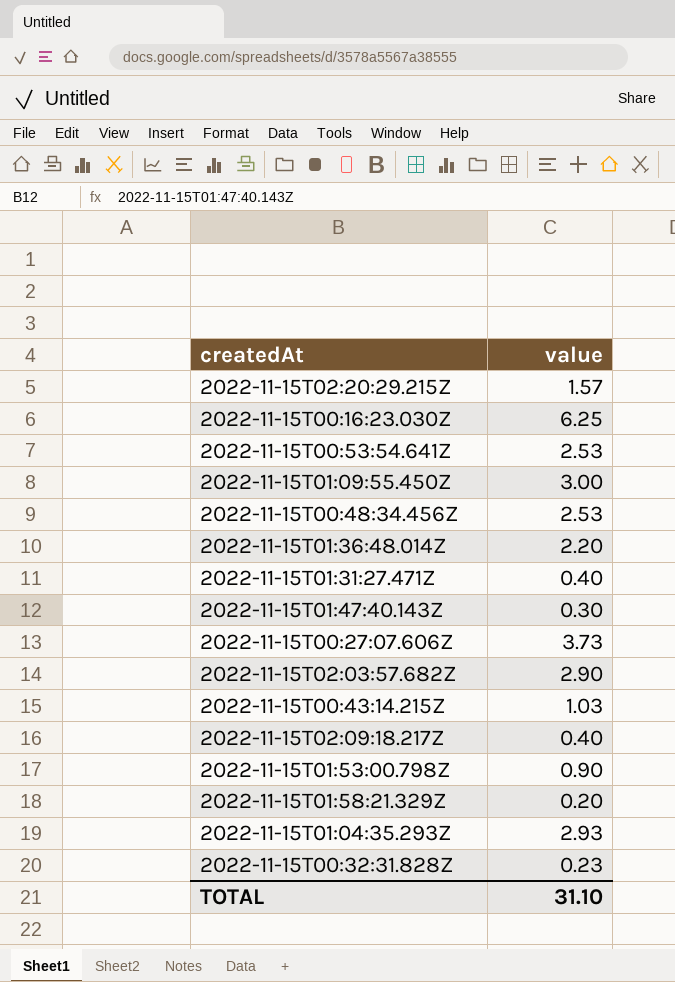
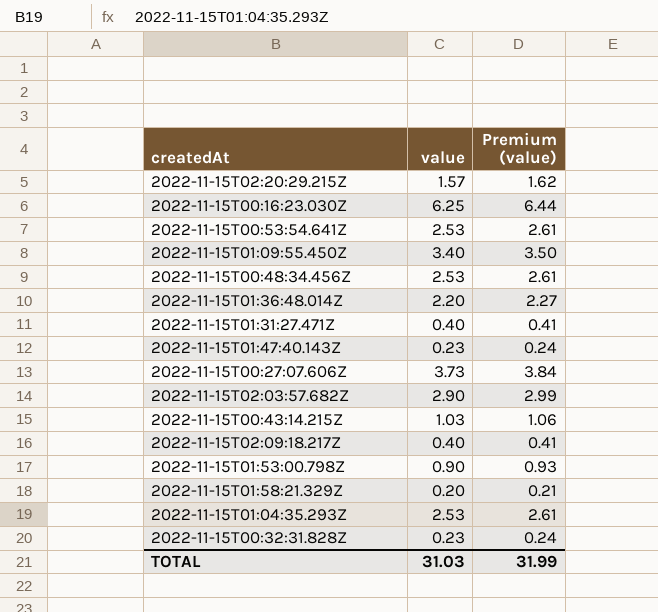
column Premium (value) | formula: none -> [value] * 1.03
2022-11-15T01:09:55.450Z | value: 3.00 -> 3.40
2022-11-15T01:47:40.143Z | value: 0.30 -> 0.23
2022-11-15T01:04:35.293Z | value: 2.93 -> 2.53
TOTAL | value: 31.10 -> 31.03

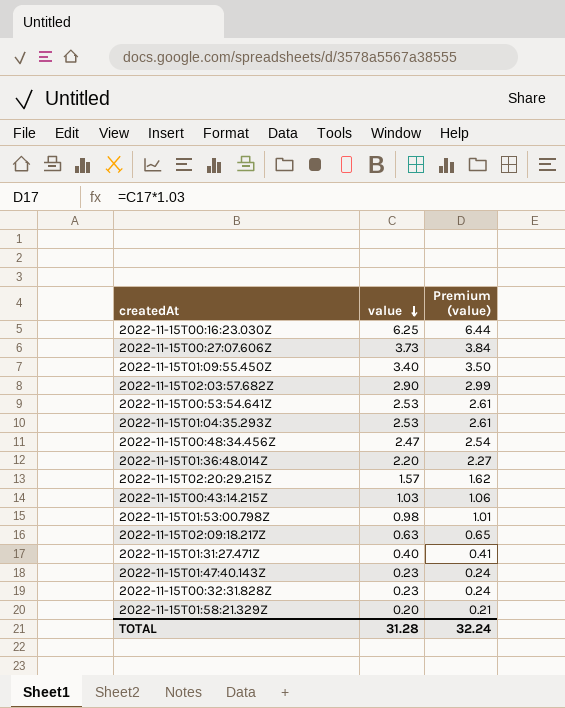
row order: none -> value descending
2022-11-15T00:48:34.456Z | value: 2.53 -> 2.47
2022-11-15T00:48:34.456Z | Premium (value): 2.61 -> 2.54
2022-11-15T01:53:00.798Z | value: 0.90 -> 0.98
2022-11-15T01:53:00.798Z | Premium (value): 0.93 -> 1.01
2022-11-15T02:09:18.217Z | value: 0.40 -> 0.63
2022-11-15T02:09:18.217Z | Premium (value): 0.41 -> 0.65
TOTAL | value: 31.03 -> 31.28
TOTAL | Premium (value): 31.99 -> 32.24

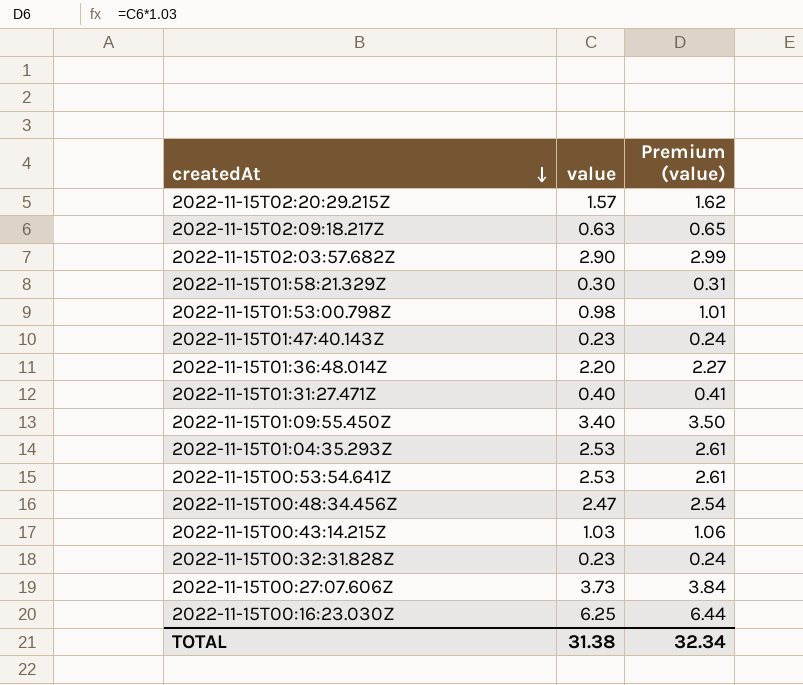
row order: value descending -> createdAt descending
2022-11-15T01:58:21.329Z | value: 0.20 -> 0.30
2022-11-15T01:58:21.329Z | Premium (value): 0.21 -> 0.31
TOTAL | value: 31.28 -> 31.38
TOTAL | Premium (value): 32.24 -> 32.34

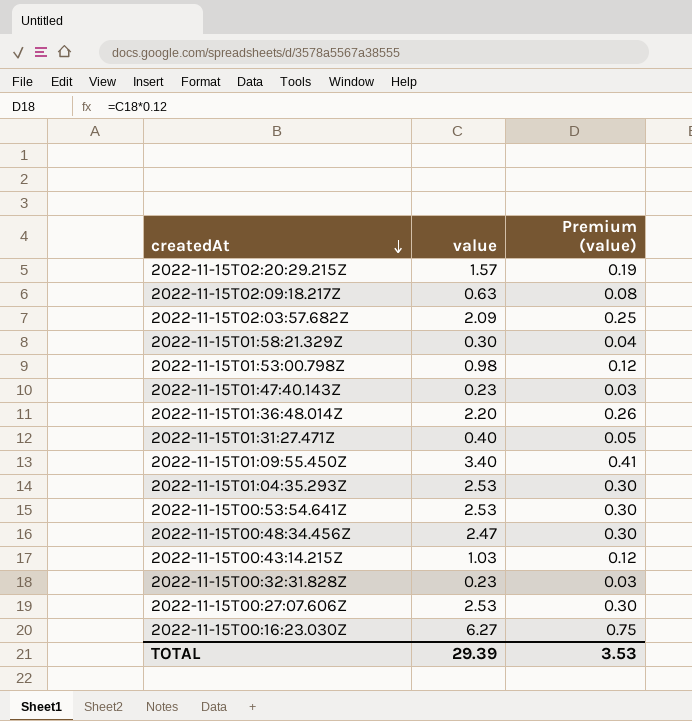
column Premium (value) | formula: [value] * 1.03 -> [value] * 0.12
2022-11-15T02:03:57.682Z | value: 2.90 -> 2.09
2022-11-15T00:27:07.606Z | value: 3.73 -> 2.53
2022-11-15T00:16:23.030Z | value: 6.25 -> 6.27
TOTAL | value: 31.38 -> 29.39
TOTAL | Premium (value): 32.34 -> 3.53

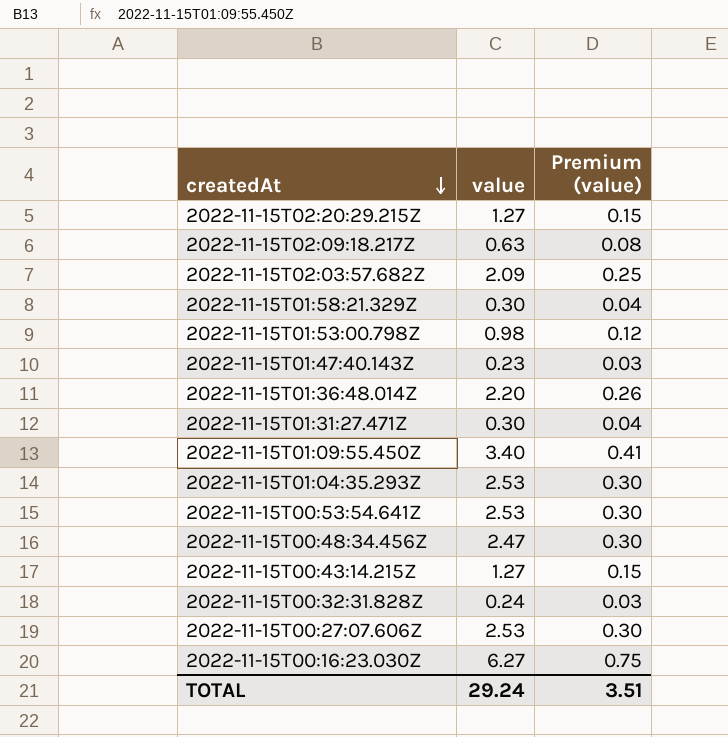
2022-11-15T02:20:29.215Z | value: 1.57 -> 1.27
2022-11-15T02:20:29.215Z | Premium (value): 0.19 -> 0.15
2022-11-15T01:31:27.471Z | value: 0.40 -> 0.30
2022-11-15T01:31:27.471Z | Premium (value): 0.05 -> 0.04
2022-11-15T00:43:14.215Z | value: 1.03 -> 1.27
2022-11-15T00:43:14.215Z | Premium (value): 0.12 -> 0.15
2022-11-15T00:32:31.828Z | value: 0.23 -> 0.24
TOTAL | value: 29.39 -> 29.24
TOTAL | Premium (value): 3.53 -> 3.51

